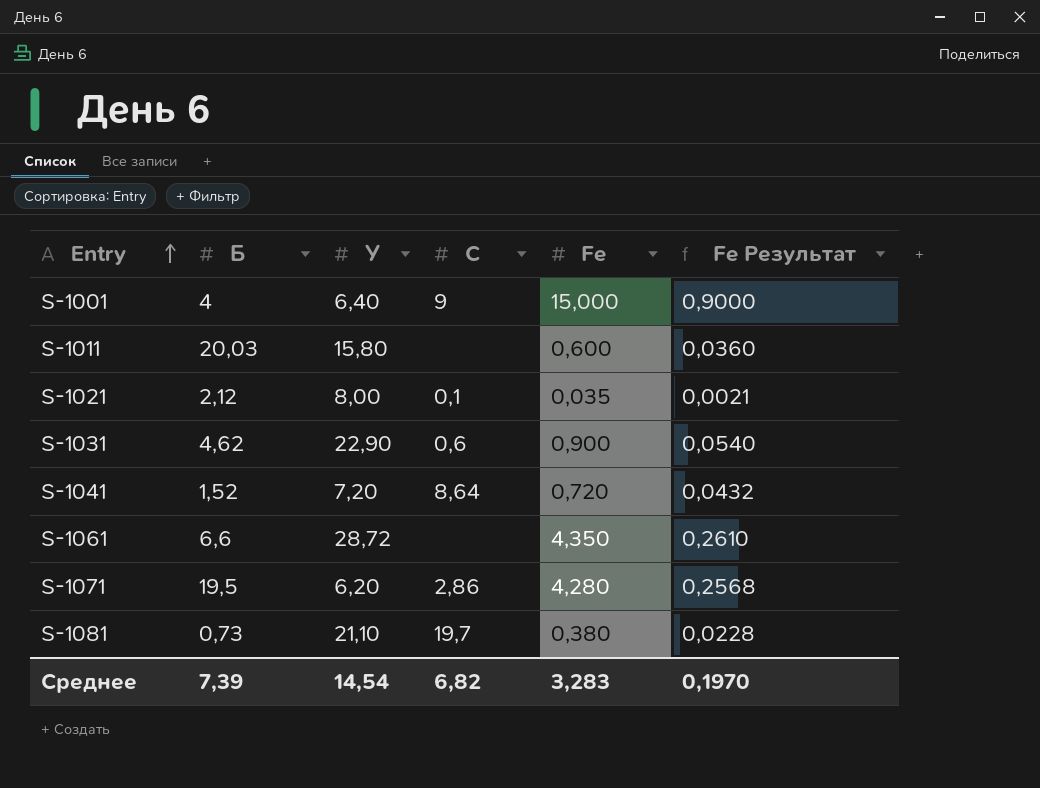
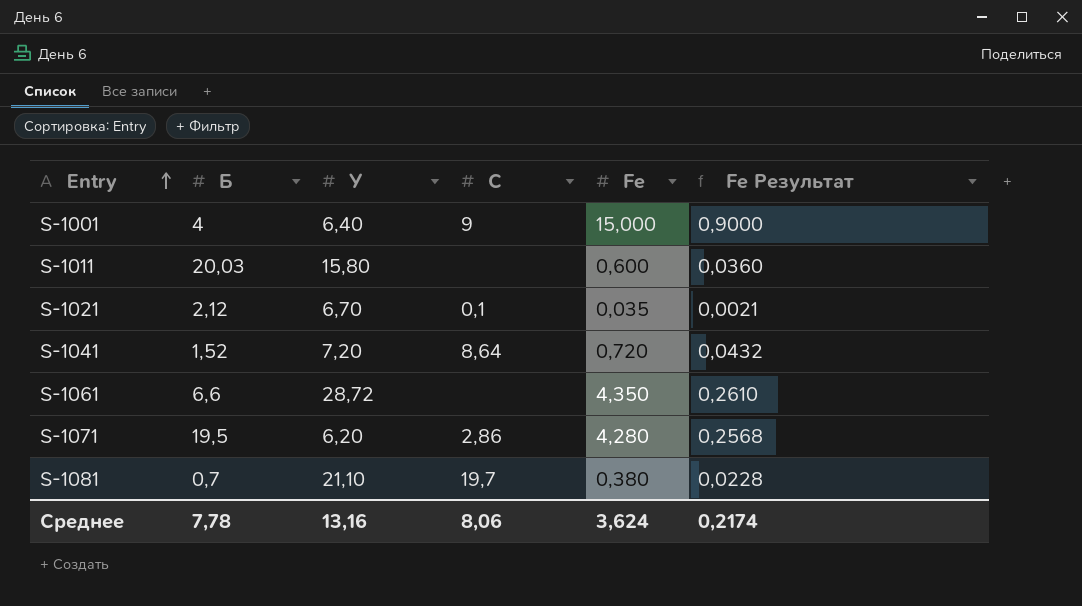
row S-1031: 4,62 | 22,90 | 0,6 | 0,900 | 0,0540 -> none
S-1021 | У: 8,00 -> 6,70
S-1081 | Б: 0,73 -> 0,7
Среднее | Б: 7,39 -> 7,78
Среднее | У: 14,54 -> 13,16
Среднее | С: 6,82 -> 8,06
Среднее | Fe: 3,283 -> 3,624
Среднее | Fe Результат: 0,1970 -> 0,2174

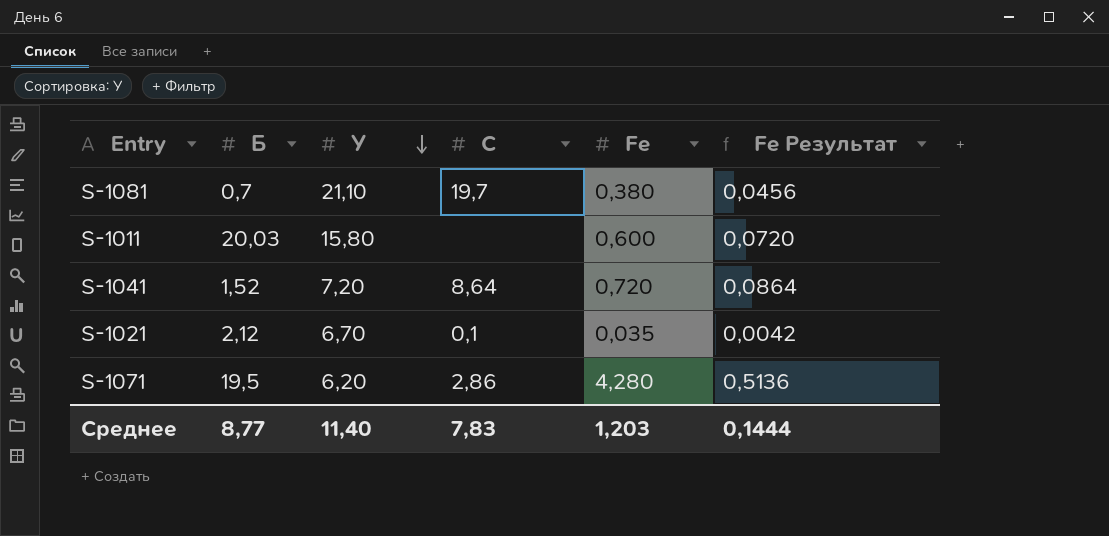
row order: Entry ascending -> У descending
column Fe Результат | formula: [Fe] * 0,06 -> [Fe] * 0,12
row S-1001: 4 | 6,40 | 9 | 15,000 | 0,9000 -> none
row S-1061: 6,6 | 28,72 | none | 4,350 | 0,2610 -> none
Среднее | Б: 7,78 -> 8,77
Среднее | У: 13,16 -> 11,40
Среднее | С: 8,06 -> 7,83
Среднее | Fe: 3,624 -> 1,203
Среднее | Fe Результат: 0,2174 -> 0,1444

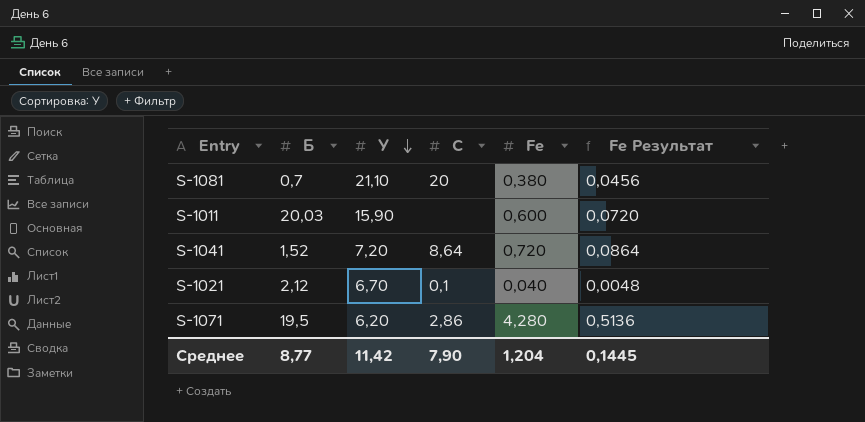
S-1081 | С: 19,7 -> 20
S-1011 | У: 15,80 -> 15,90
S-1021 | Fe: 0,035 -> 0,040
S-1021 | Fe Результат: 0,0042 -> 0,0048
Среднее | У: 11,40 -> 11,42
Среднее | С: 7,83 -> 7,90
Среднее | Fe: 1,203 -> 1,204
Среднее | Fe Результат: 0,1444 -> 0,1445

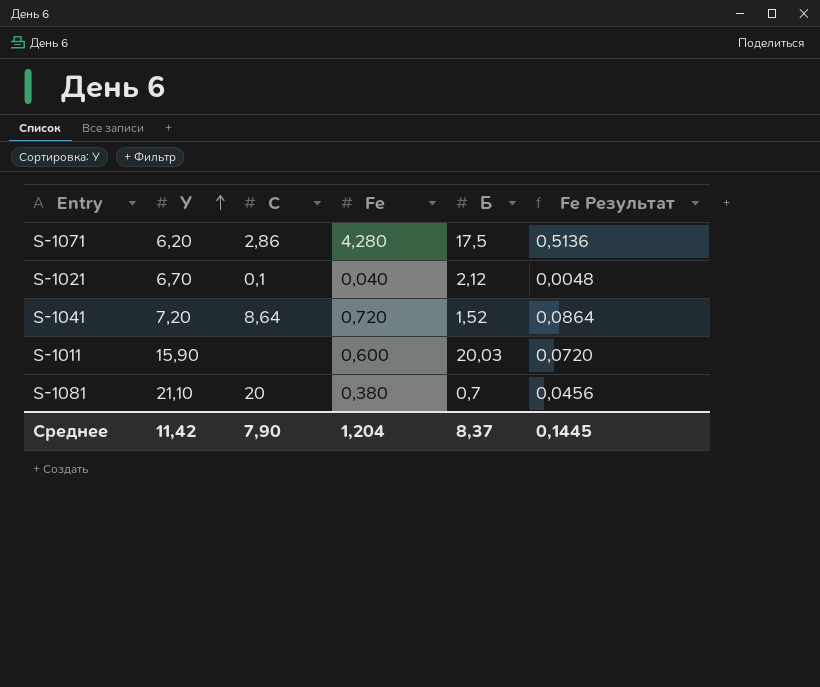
row order: У descending -> У ascending
column Б | position: 2 -> 5
S-1071 | Б: 19,5 -> 17,5
Среднее | Б: 8,77 -> 8,37

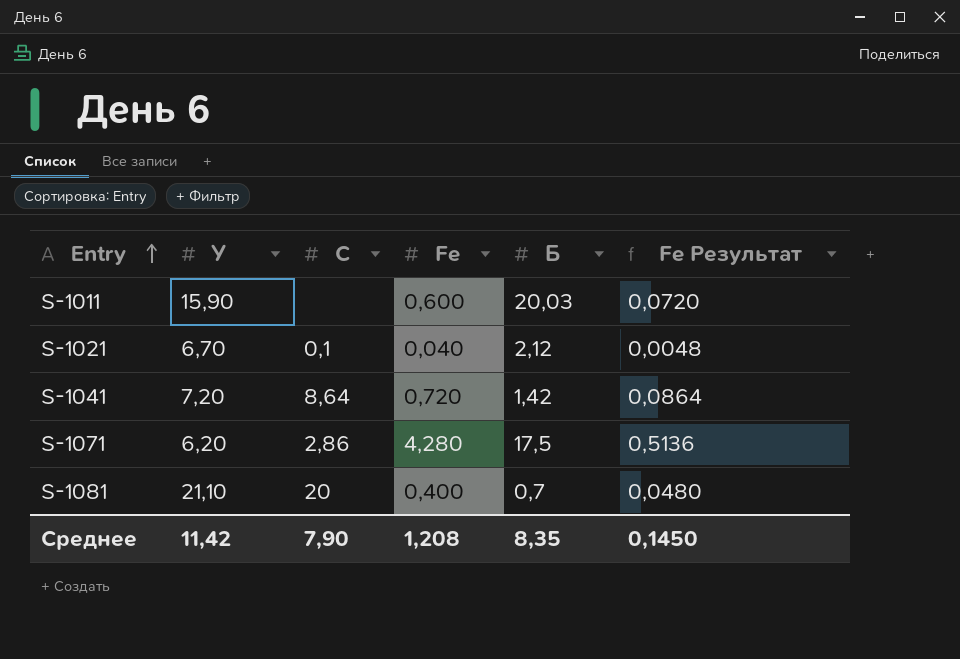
row order: У ascending -> Entry ascending
S-1041 | Б: 1,52 -> 1,42
S-1081 | Fe: 0,380 -> 0,400
S-1081 | Fe Результат: 0,0456 -> 0,0480
Среднее | Fe: 1,204 -> 1,208
Среднее | Б: 8,37 -> 8,35
Среднее | Fe Результат: 0,1445 -> 0,1450

